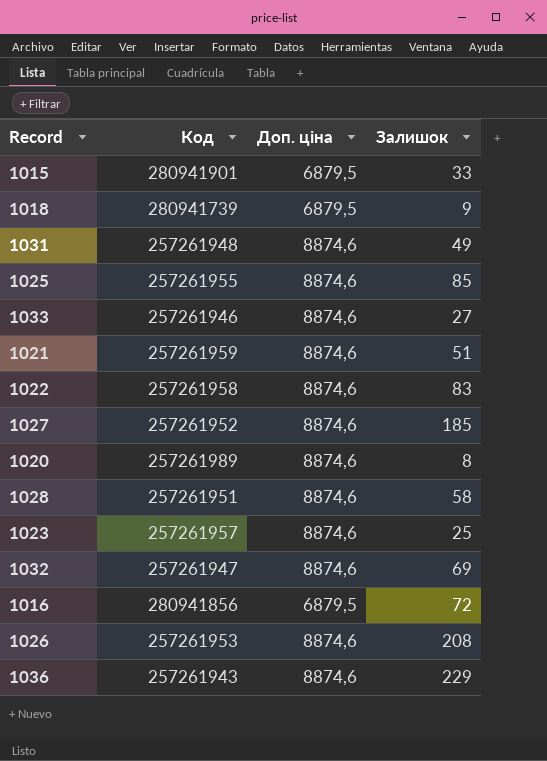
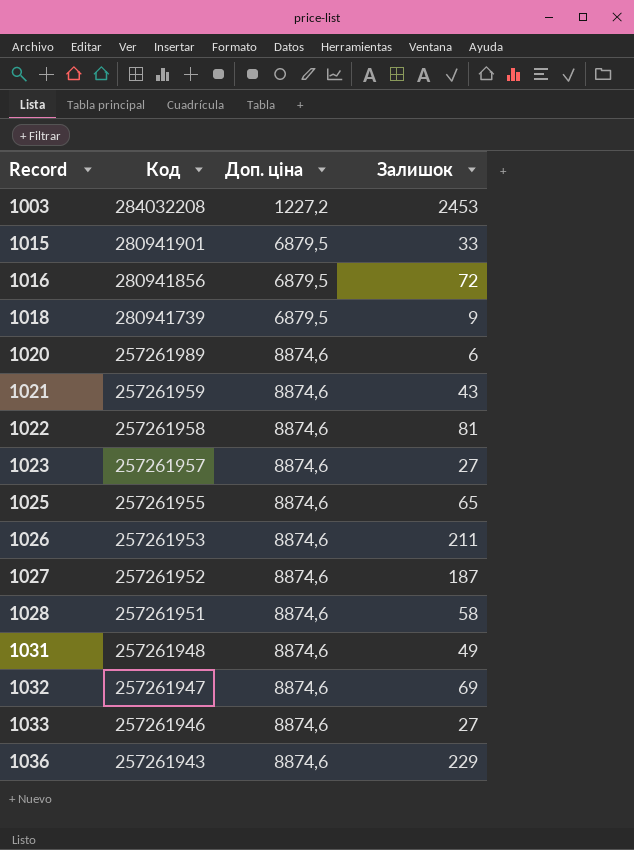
row order: none -> Record ascending
row 1003: none -> 284032208 | 1227,2 | 2453
1020 | Залишок: 8 -> 6
1021 | Залишок: 51 -> 43
1022 | Залишок: 83 -> 81
1023 | Залишок: 25 -> 27
1025 | Залишок: 85 -> 65
1026 | Залишок: 208 -> 211
1027 | Залишок: 185 -> 187

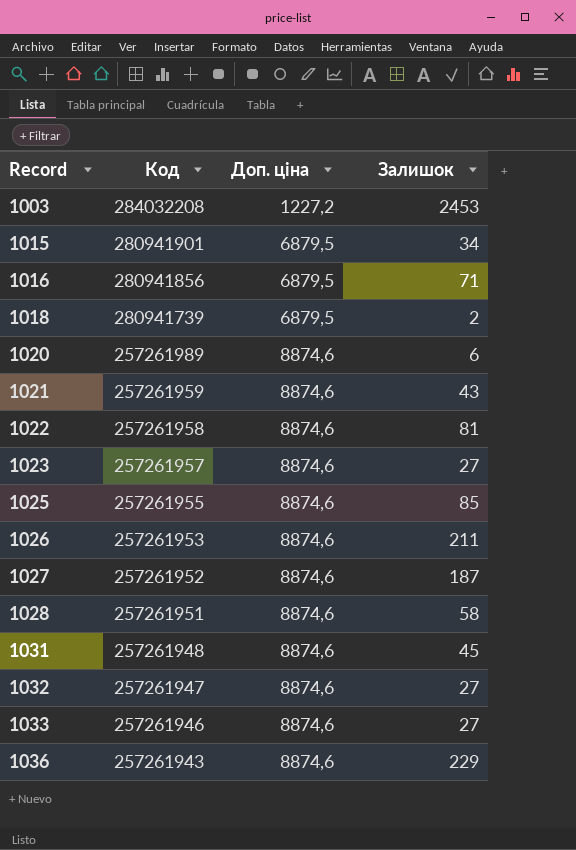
1015 | Залишок: 33 -> 34
1016 | Залишок: 72 -> 71
1018 | Залишок: 9 -> 2
1025 | Залишок: 65 -> 85
1031 | Залишок: 49 -> 45
1032 | Залишок: 69 -> 27

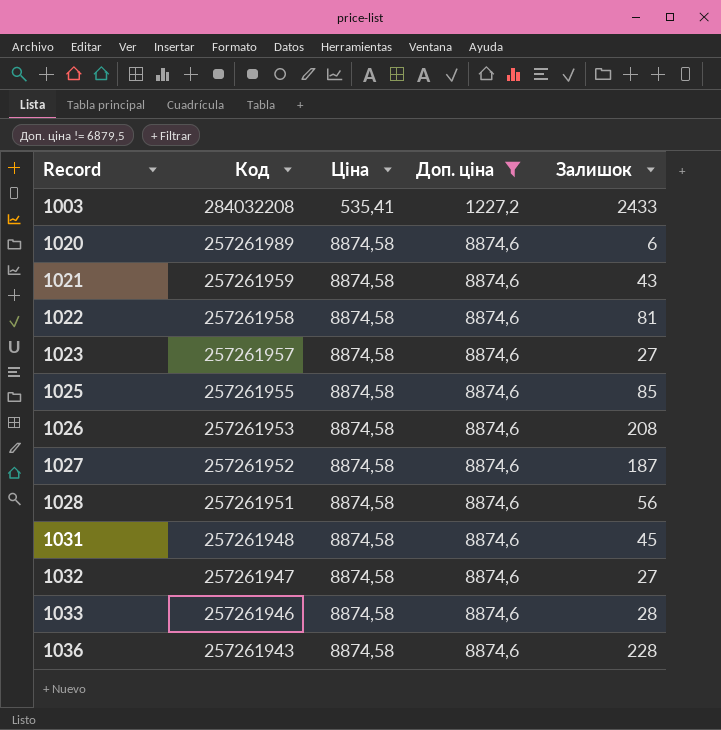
filter: none -> Доп. ціна != 6879,5
column Ціна | position: none -> 3
1003 | Залишок: 2453 -> 2433
1026 | Залишок: 211 -> 208
1028 | Залишок: 58 -> 56
1033 | Залишок: 27 -> 28
1036 | Залишок: 229 -> 228

